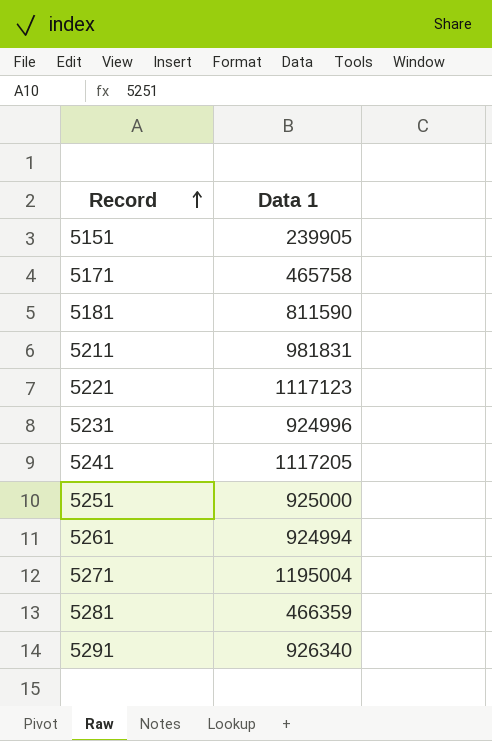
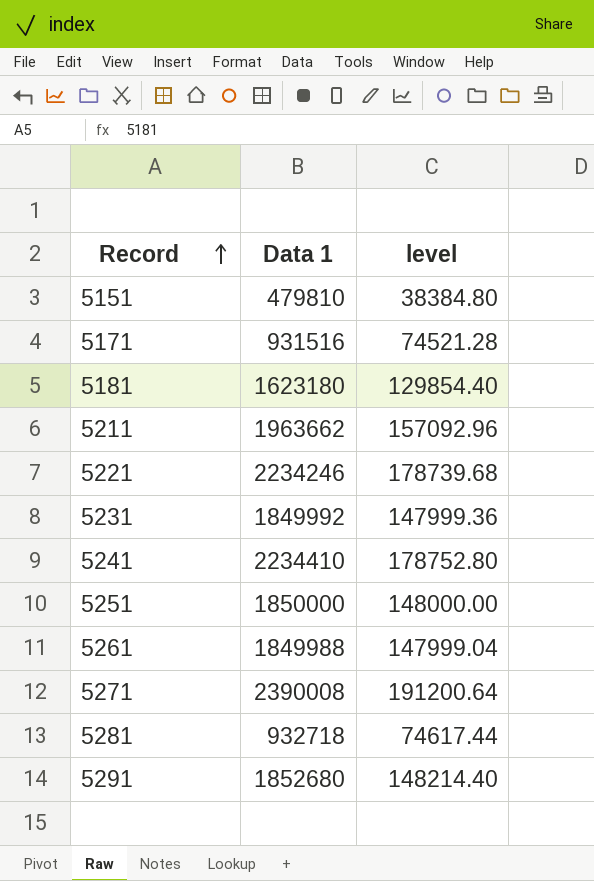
column level | formula: none -> [Data 1] * 0.08
5151 | Data 1: 239905 -> 479810
5171 | Data 1: 465758 -> 931516
5181 | Data 1: 811590 -> 1623180
5211 | Data 1: 981831 -> 1963662
5221 | Data 1: 1117123 -> 2234246
5231 | Data 1: 924996 -> 1849992
5241 | Data 1: 1117205 -> 2234410
5251 | Data 1: 925000 -> 1850000
5261 | Data 1: 924994 -> 1849988
5271 | Data 1: 1195004 -> 2390008
5281 | Data 1: 466359 -> 932718
5291 | Data 1: 926340 -> 1852680

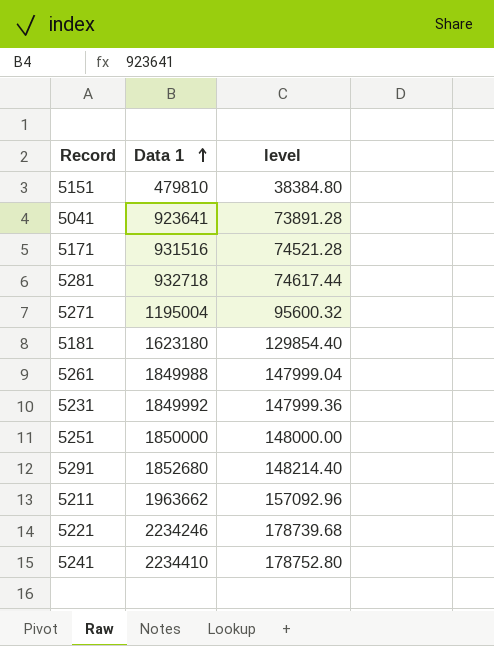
row order: Record ascending -> Data 1 ascending
row 5041: none -> 923641 | 73891.28
5271 | Data 1: 2390008 -> 1195004
5271 | level: 191200.64 -> 95600.32

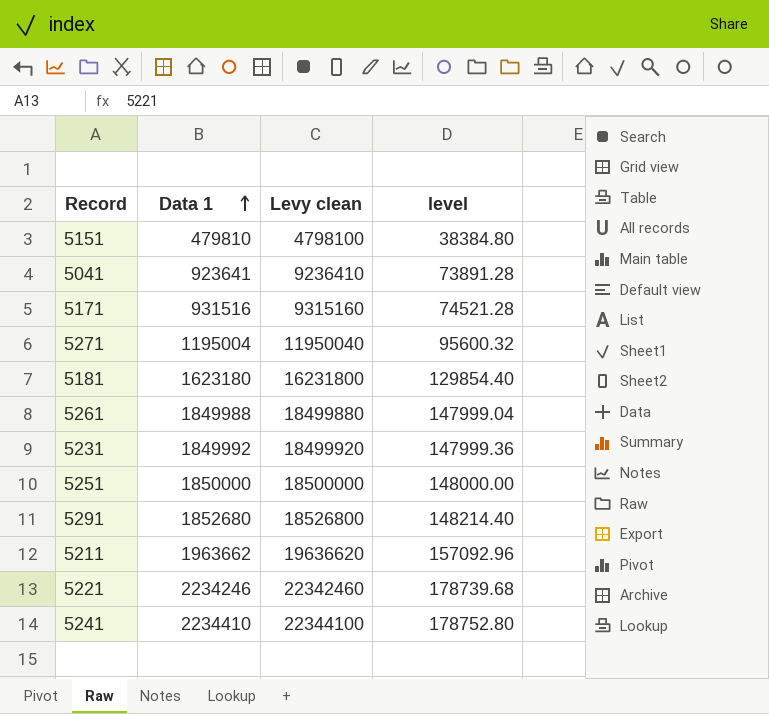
column Levy clean | formula: none -> [Data 1] * 10
row 5281: 932718 | 74617.44 -> none

